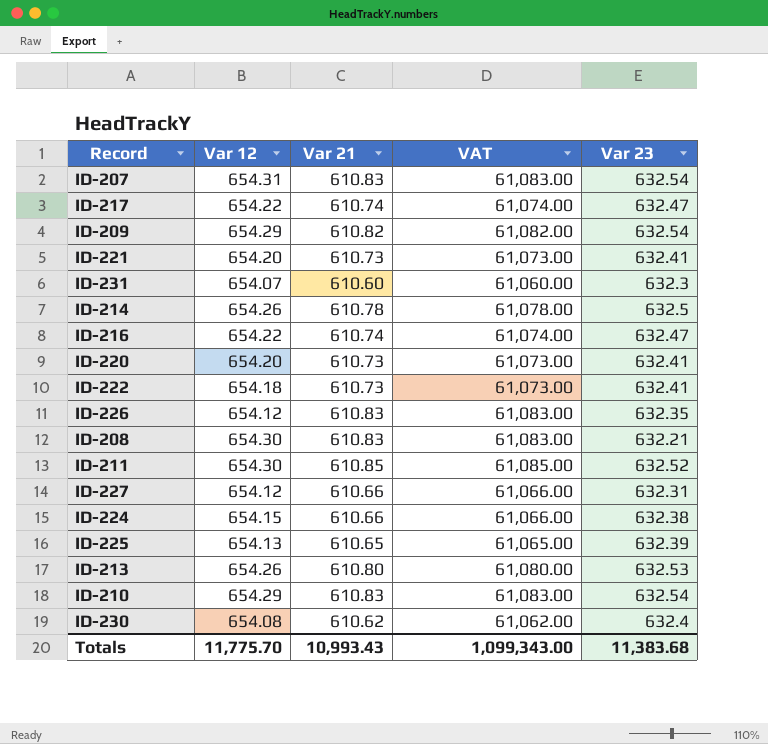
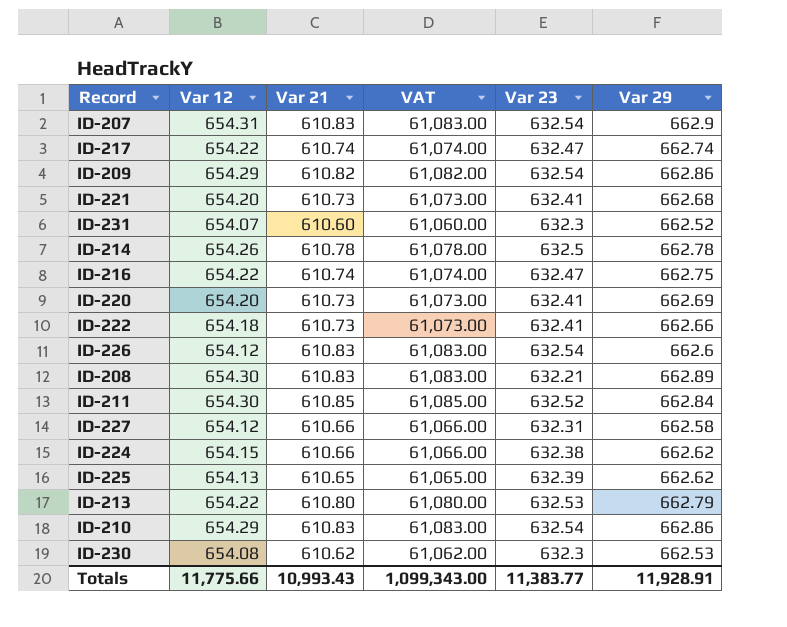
column Var 29 | position: none -> 6
ID-226 | Var 23: 632.35 -> 632.54
ID-213 | Var 12: 654.26 -> 654.22
ID-230 | Var 23: 632.4 -> 632.3
Totals | Var 12: 11,775.70 -> 11,775.66
Totals | Var 23: 11,383.68 -> 11,383.77

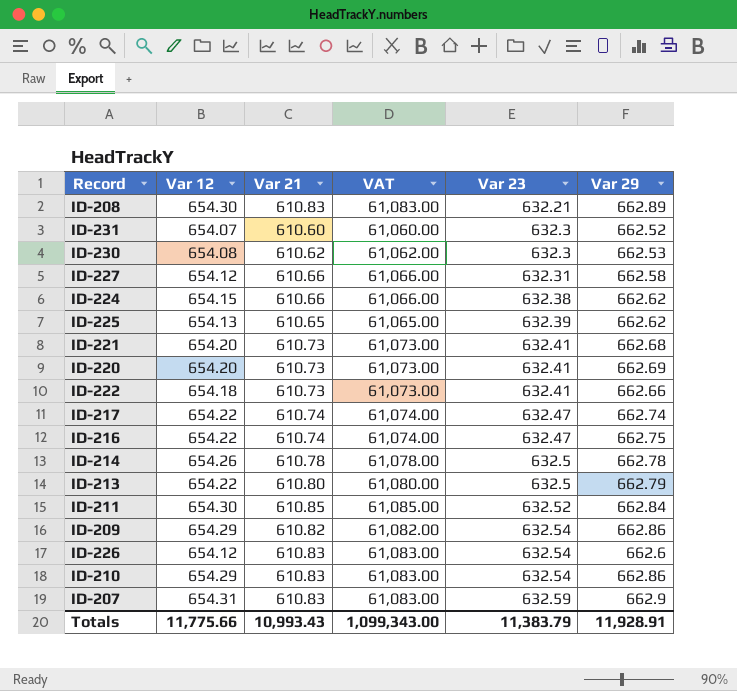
row order: none -> Var 23 ascending
ID-213 | Var 23: 632.53 -> 632.5
ID-207 | Var 23: 632.54 -> 632.59
Totals | Var 23: 11,383.77 -> 11,383.79

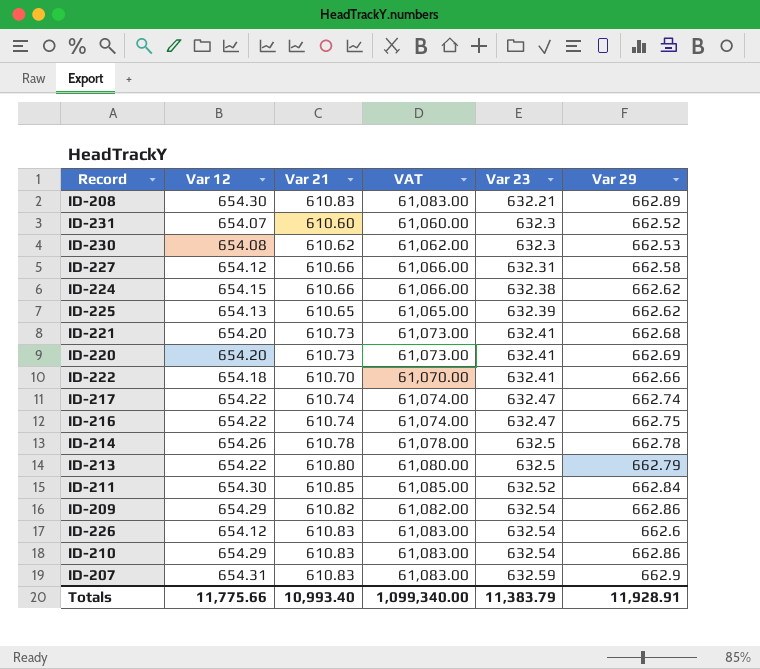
ID-222 | Var 21: 610.73 -> 610.70
ID-222 | VAT: 61,073.00 -> 61,070.00
Totals | Var 21: 10,993.43 -> 10,993.40
Totals | VAT: 1,099,343.00 -> 1,099,340.00

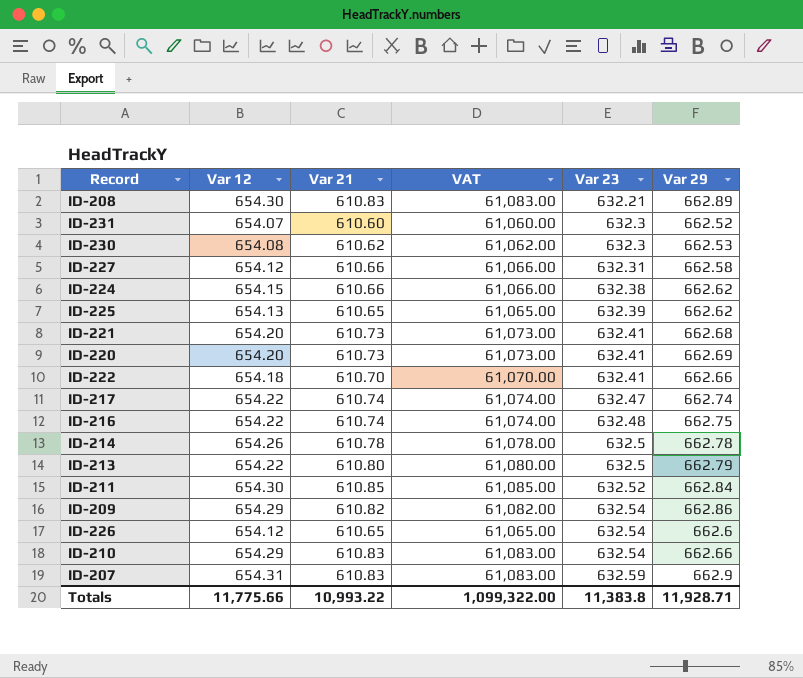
ID-216 | Var 23: 632.47 -> 632.48
ID-226 | Var 21: 610.83 -> 610.65
ID-226 | VAT: 61,083.00 -> 61,065.00
ID-210 | Var 29: 662.86 -> 662.66
Totals | Var 21: 10,993.40 -> 10,993.22
Totals | VAT: 1,099,340.00 -> 1,099,322.00
Totals | Var 23: 11,383.79 -> 11,383.8
Totals | Var 29: 11,928.91 -> 11,928.71

